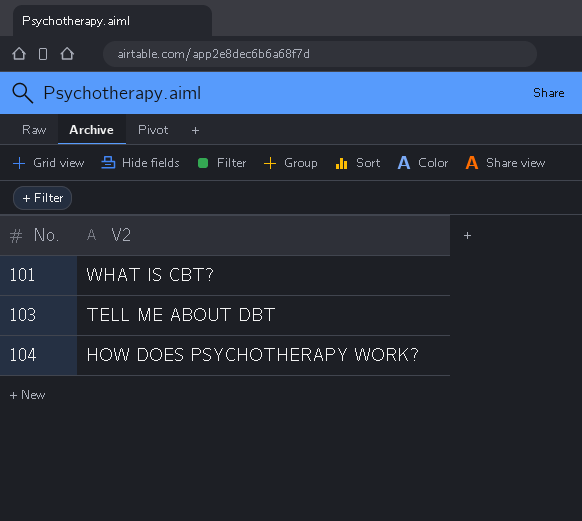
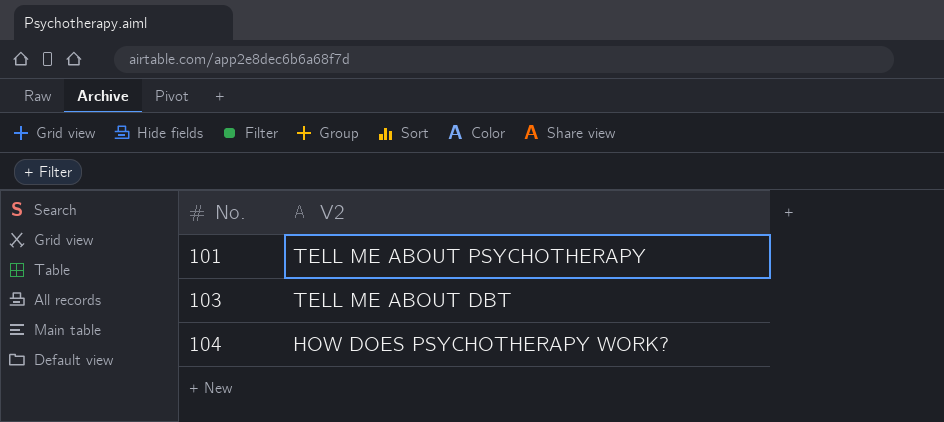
101 | V2: WHAT IS CBT? -> TELL ME ABOUT PSYCHOTHERAPY

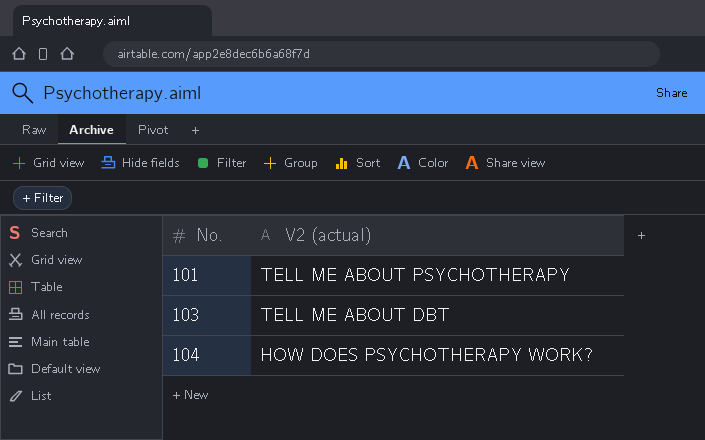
column name: V2 -> V2 (actual)

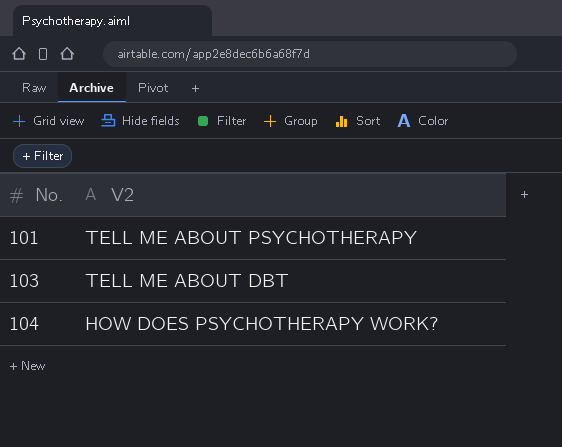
column name: V2 (actual) -> V2

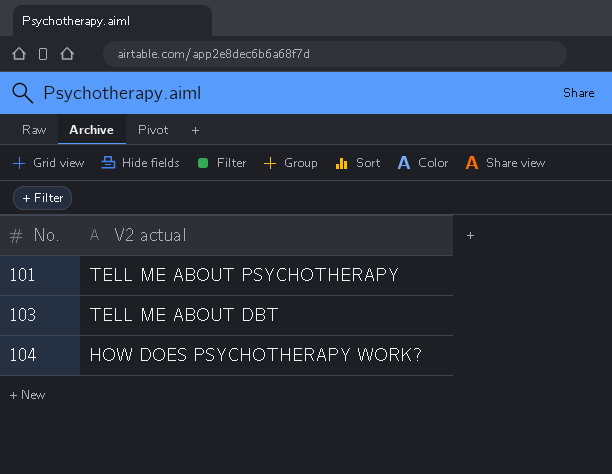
column name: V2 -> V2 actual

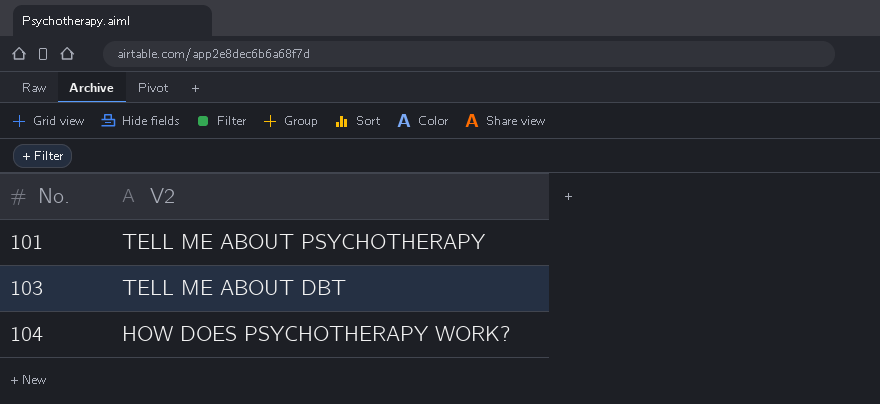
column name: V2 actual -> V2

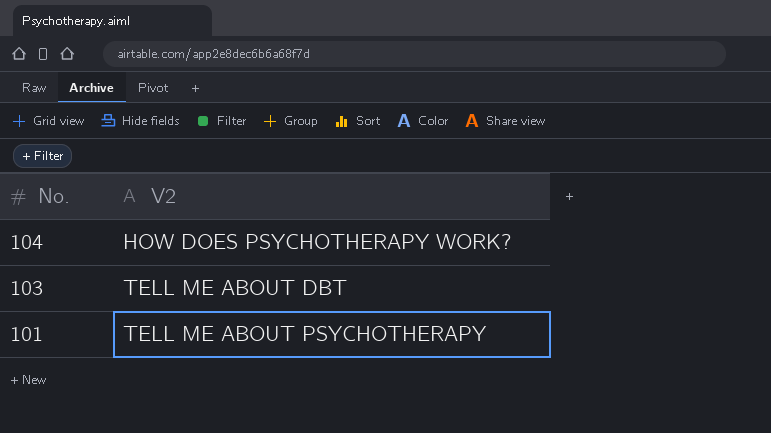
row order: No. ascending -> No. descending

